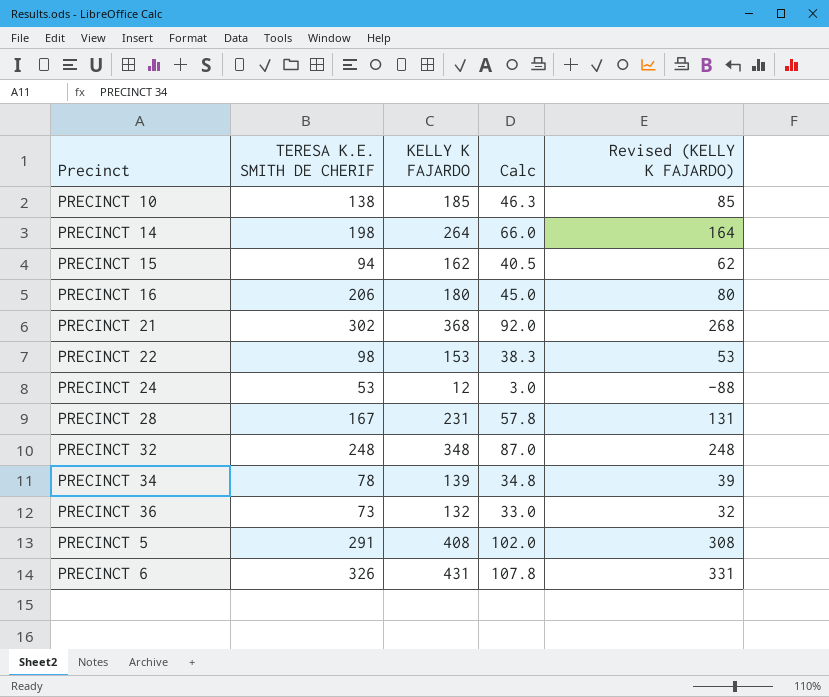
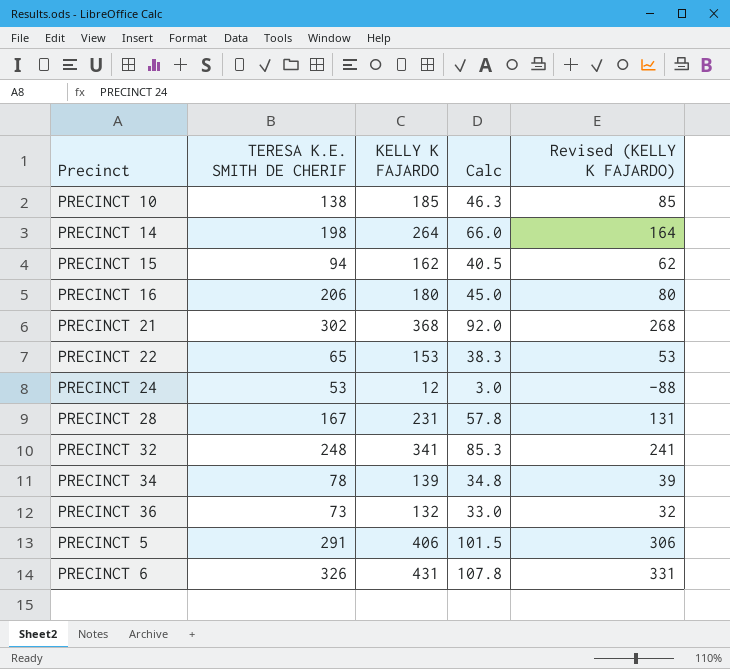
PRECINCT 22 | TERESA K.E. SMITH DE CHERIF: 98 -> 65
PRECINCT 32 | KELLY K FAJARDO: 348 -> 341
PRECINCT 32 | Calc: 87.0 -> 85.3
PRECINCT 32 | Revised (KELLY K FAJARDO): 248 -> 241
PRECINCT 5 | KELLY K FAJARDO: 408 -> 406
PRECINCT 5 | Calc: 102.0 -> 101.5
PRECINCT 5 | Revised (KELLY K FAJARDO): 308 -> 306

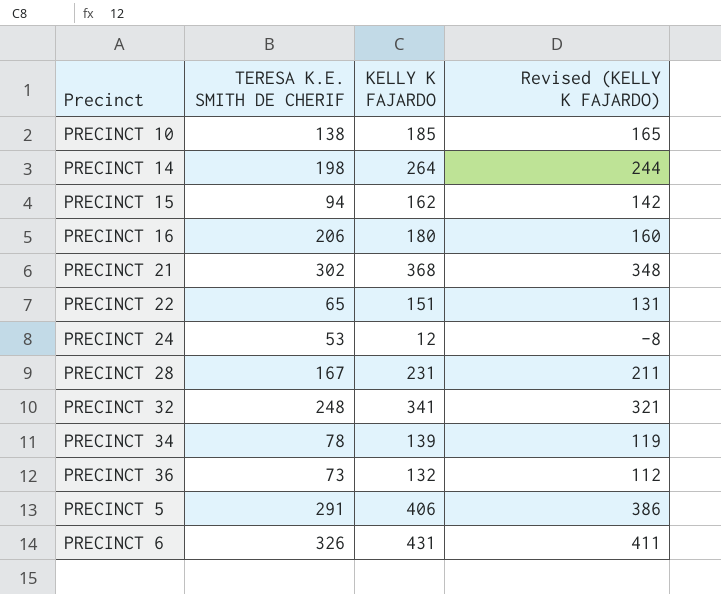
column Calc | formula: [KELLY K FAJARDO] * 0.25 -> none
column Revised (KELLY K FAJARDO) | formula: [KELLY K FAJARDO] - 100 -> [KELLY K FAJARDO] - 20
PRECINCT 22 | KELLY K FAJARDO: 153 -> 151

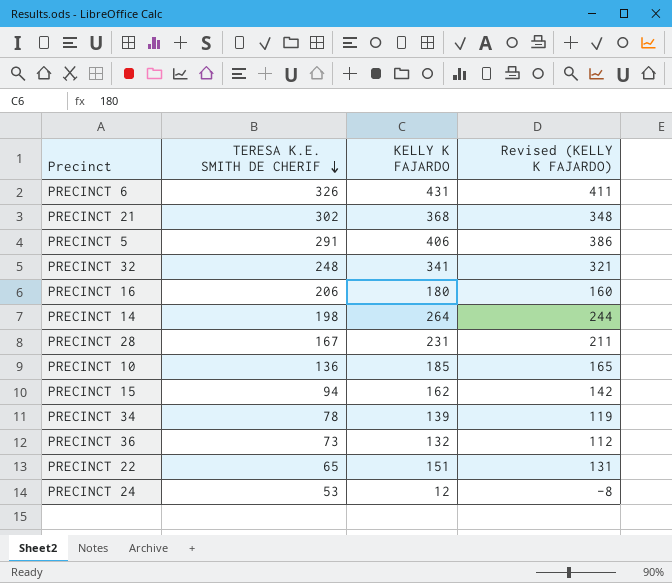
row order: none -> TERESA K.E. SMITH DE CHERIF descending
PRECINCT 10 | TERESA K.E. SMITH DE CHERIF: 138 -> 136

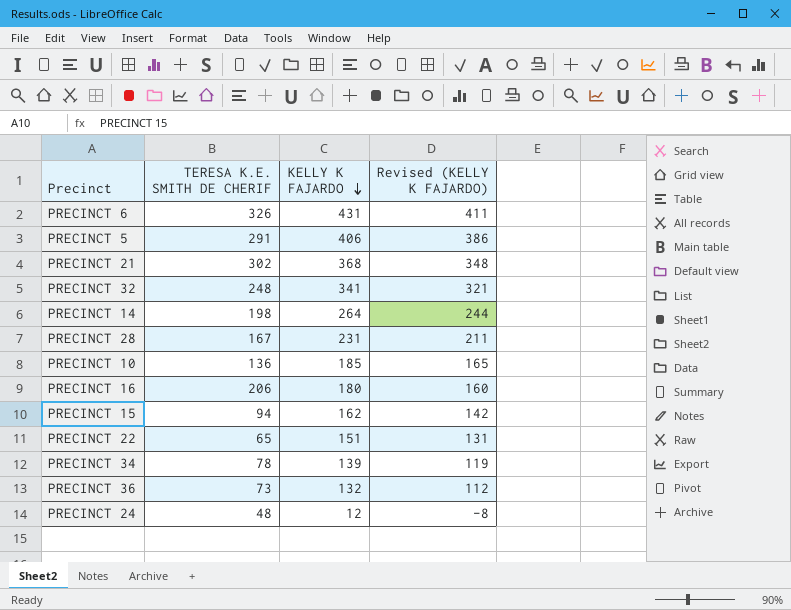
row order: TERESA K.E. SMITH DE CHERIF descending -> KELLY K FAJARDO descending
PRECINCT 24 | TERESA K.E. SMITH DE CHERIF: 53 -> 48

